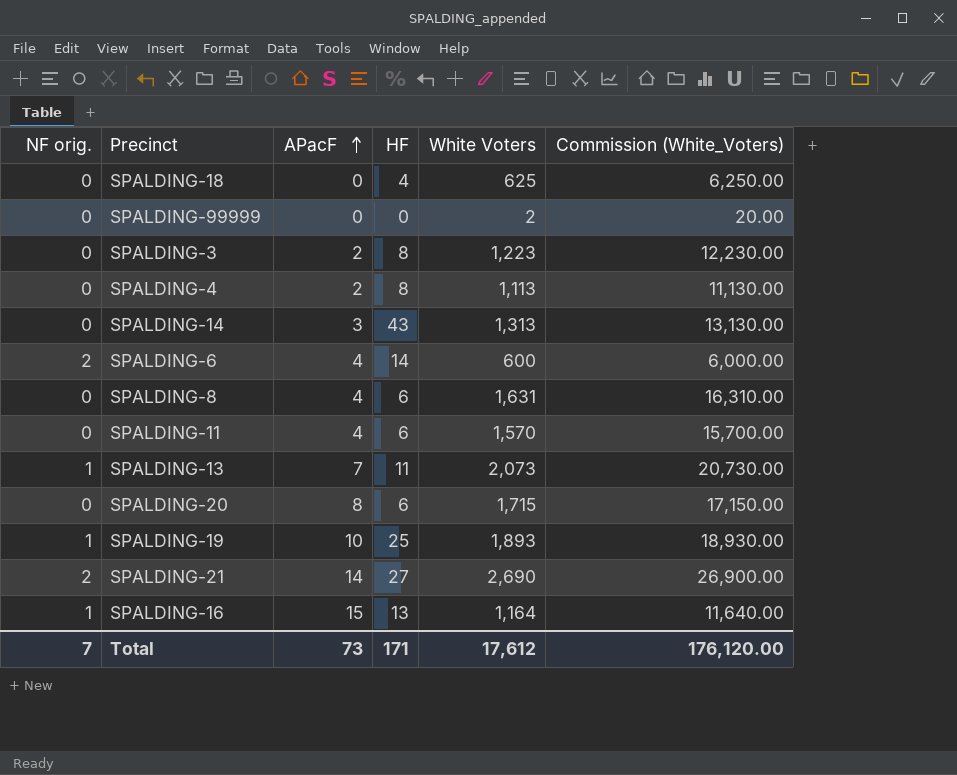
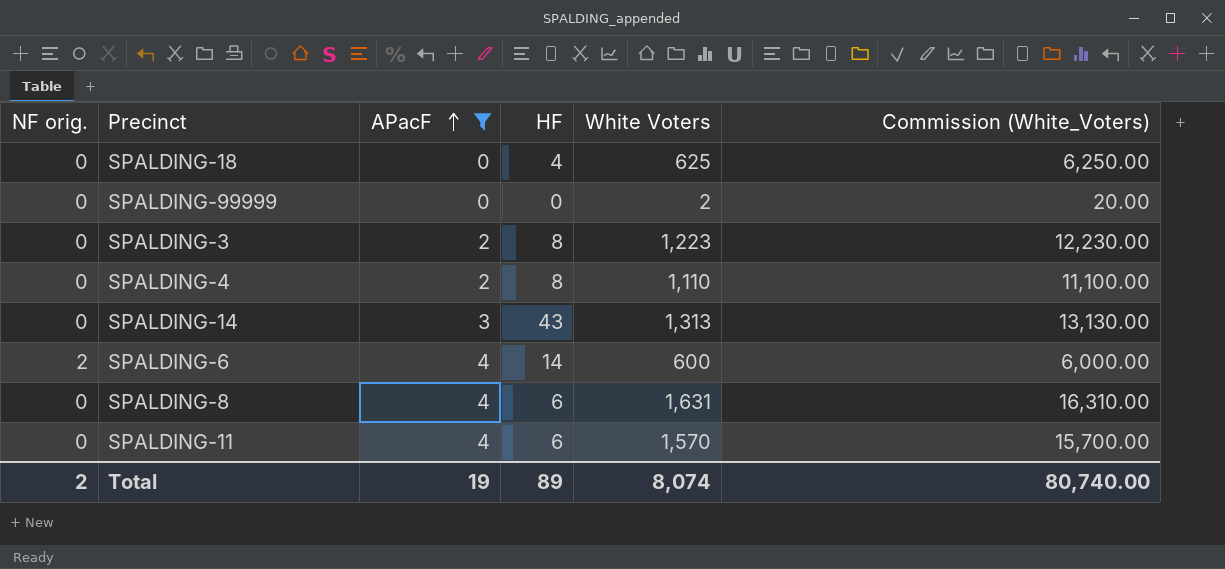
filter: none -> APacF <= 4
SPALDING-4 | White Voters: 1,113 -> 1,110
SPALDING-4 | Commission (White_Voters): 11,130.00 -> 11,100.00
Total | NF orig.: 7 -> 2
Total | APacF: 73 -> 19
Total | HF: 171 -> 89
Total | White Voters: 17,612 -> 8,074
Total | Commission (White_Voters): 176,120.00 -> 80,740.00

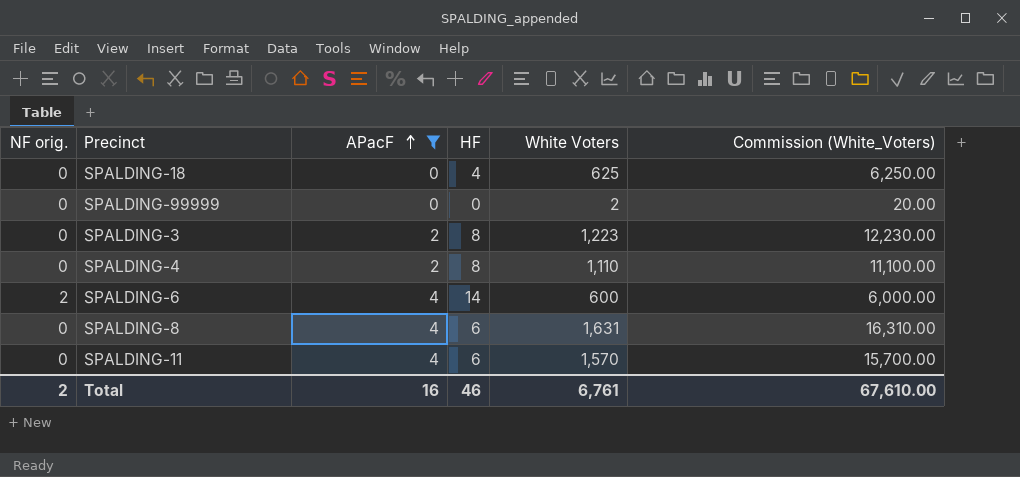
row SPALDING-14: 0 | 3 | 43 | 1,313 | 13,130.00 -> none
Total | APacF: 19 -> 16
Total | HF: 89 -> 46
Total | White Voters: 8,074 -> 6,761
Total | Commission (White_Voters): 80,740.00 -> 67,610.00

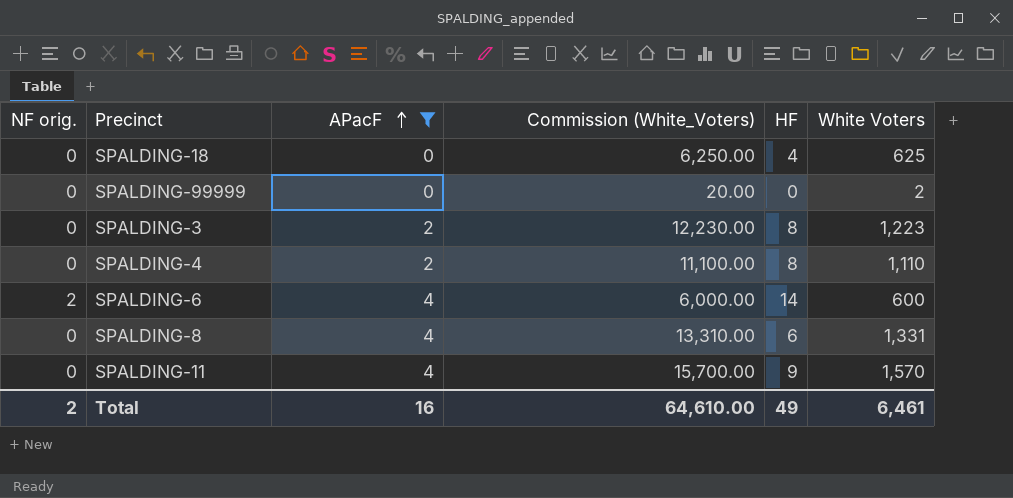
column Commission (White_Voters) | position: 6 -> 4
SPALDING-8 | Commission (White_Voters): 16,310.00 -> 13,310.00
SPALDING-8 | White Voters: 1,631 -> 1,331
SPALDING-11 | HF: 6 -> 9
Total | Commission (White_Voters): 67,610.00 -> 64,610.00
Total | HF: 46 -> 49
Total | White Voters: 6,761 -> 6,461

